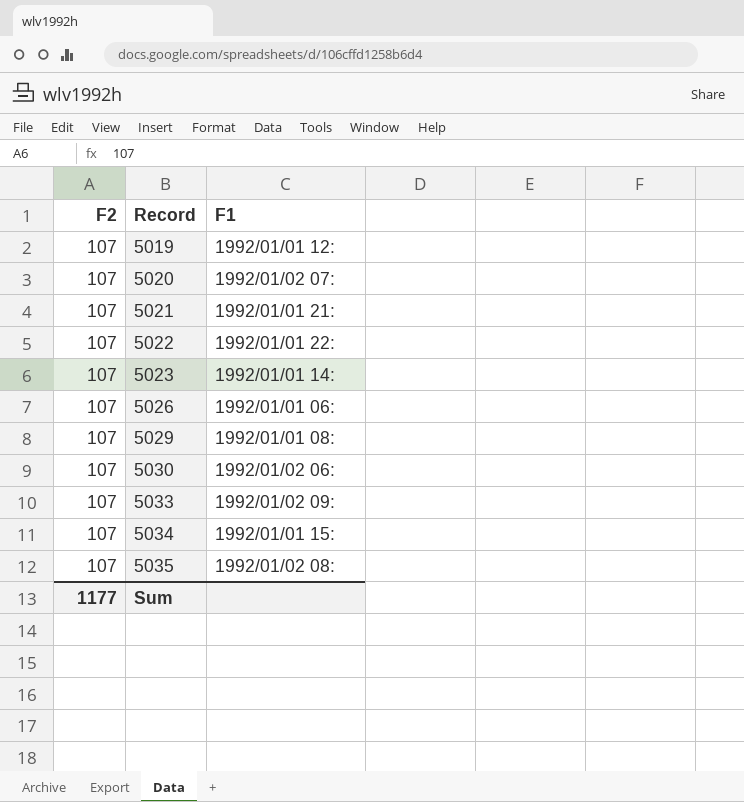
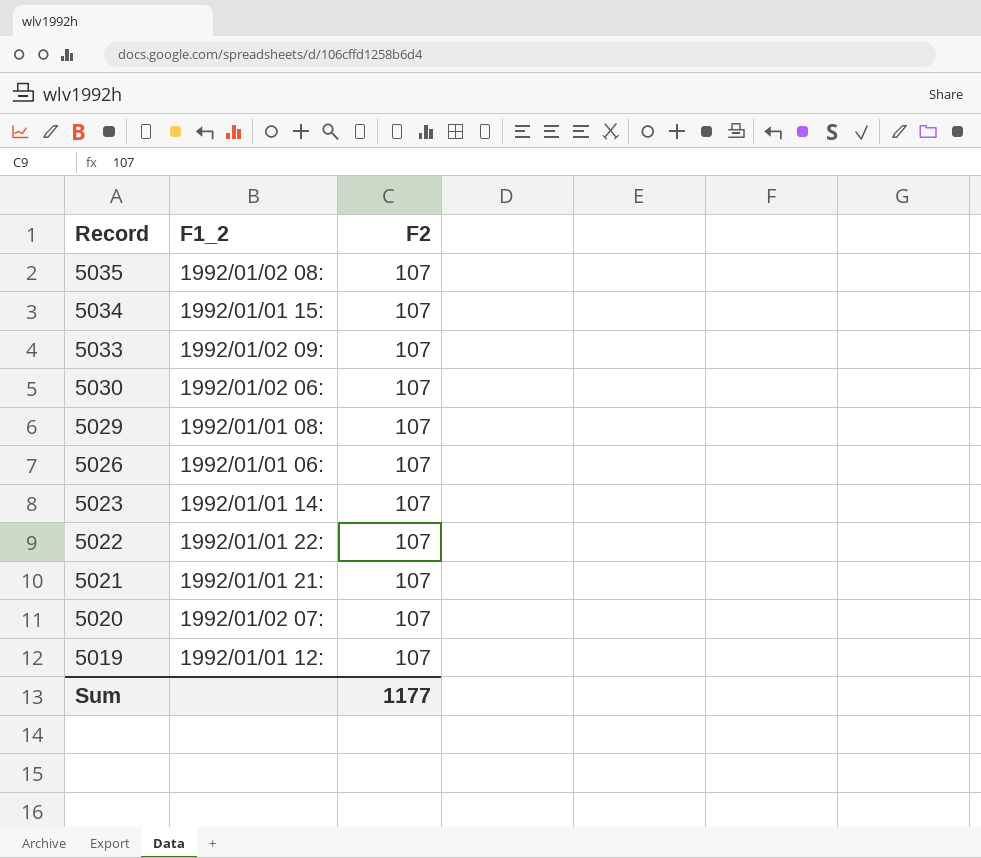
row order: Record ascending -> Record descending
column name: F1 -> F1_2
column F2 | position: 1 -> 3

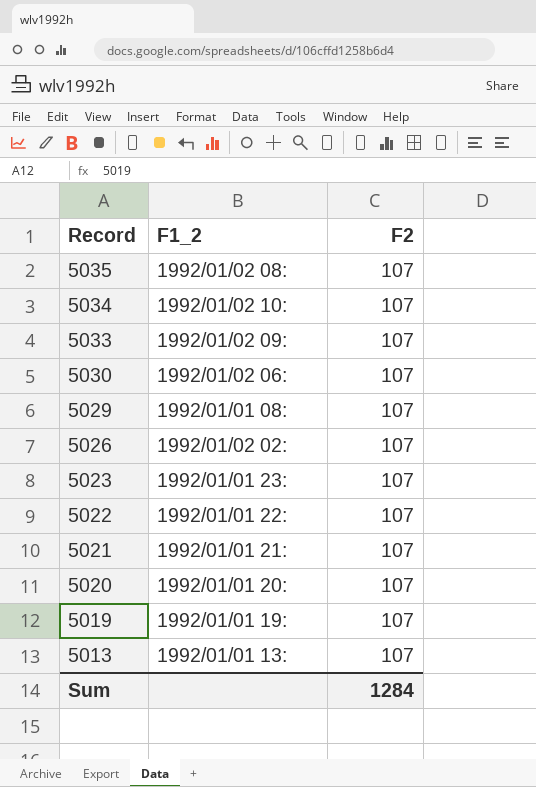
5034 | F1_2: 1992/01/01 15: -> 1992/01/02 10:
5026 | F1_2: 1992/01/01 06: -> 1992/01/02 02:
5023 | F1_2: 1992/01/01 14: -> 1992/01/01 23:
5020 | F1_2: 1992/01/02 07: -> 1992/01/01 20:
5019 | F1_2: 1992/01/01 12: -> 1992/01/01 19:
row 5013: none -> 1992/01/01 13: | 107
Sum | F2: 1177 -> 1284

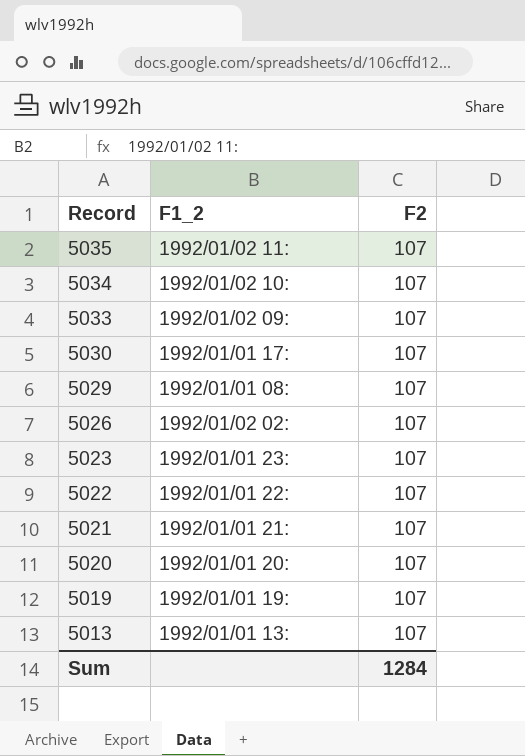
5035 | F1_2: 1992/01/02 08: -> 1992/01/02 11:
5030 | F1_2: 1992/01/02 06: -> 1992/01/01 17:

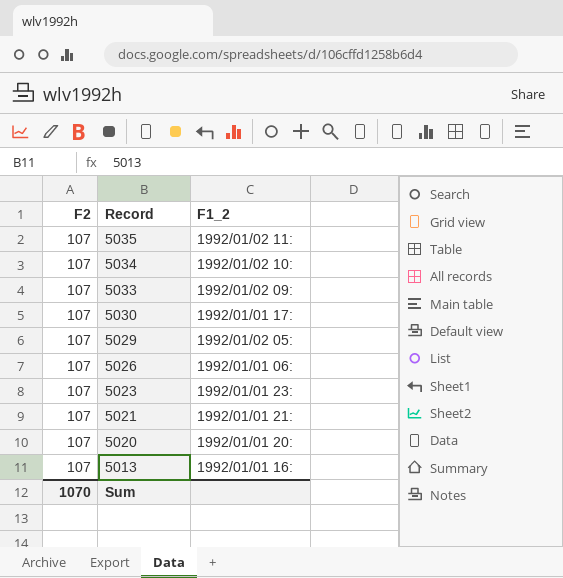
column F2 | position: 3 -> 1
row 5022: 1992/01/01 22: | 107 -> none
row 5019: 1992/01/01 19: | 107 -> none
5029 | F1_2: 1992/01/01 08: -> 1992/01/02 05:
5026 | F1_2: 1992/01/02 02: -> 1992/01/01 06:
5013 | F1_2: 1992/01/01 13: -> 1992/01/01 16:
Sum | F2: 1284 -> 1070

